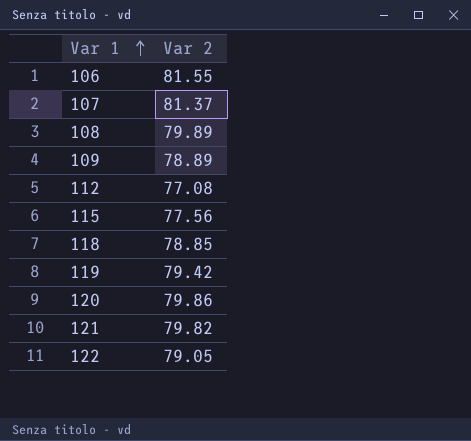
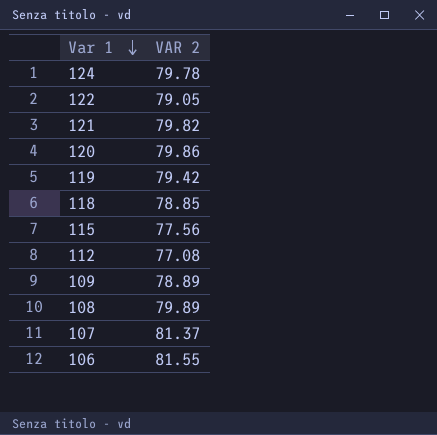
row order: Var 1 ascending -> Var 1 descending
column name: Var 2 -> VAR 2
row 124: none -> 79.78

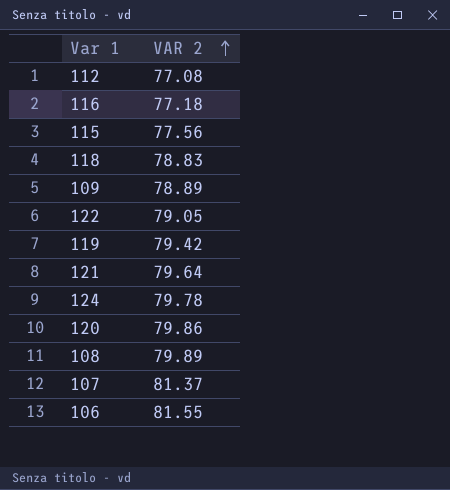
row order: Var 1 descending -> VAR 2 ascending
row 116: none -> 77.18
118 | VAR 2: 78.85 -> 78.83
121 | VAR 2: 79.82 -> 79.64

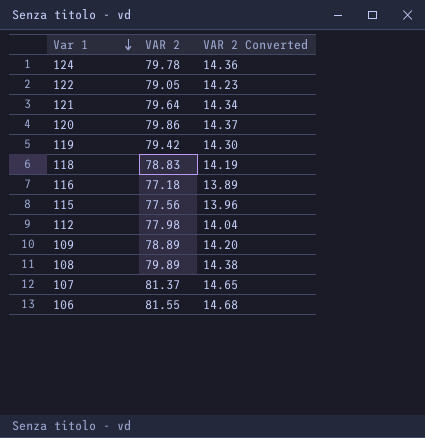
row order: VAR 2 ascending -> Var 1 descending
column VAR 2 Converted | formula: none -> [VAR 2] * 0.18
112 | VAR 2: 77.08 -> 77.98

